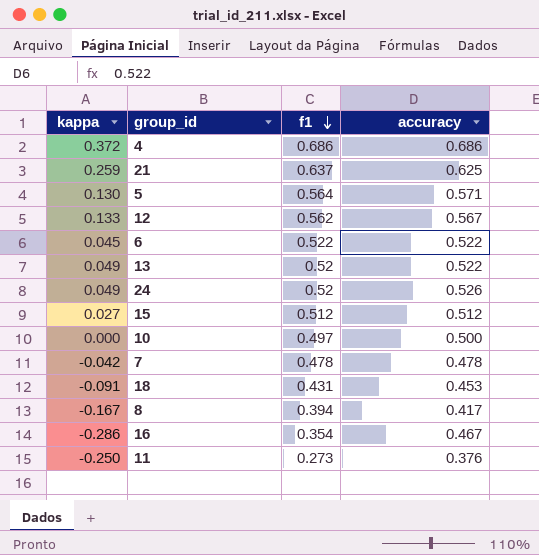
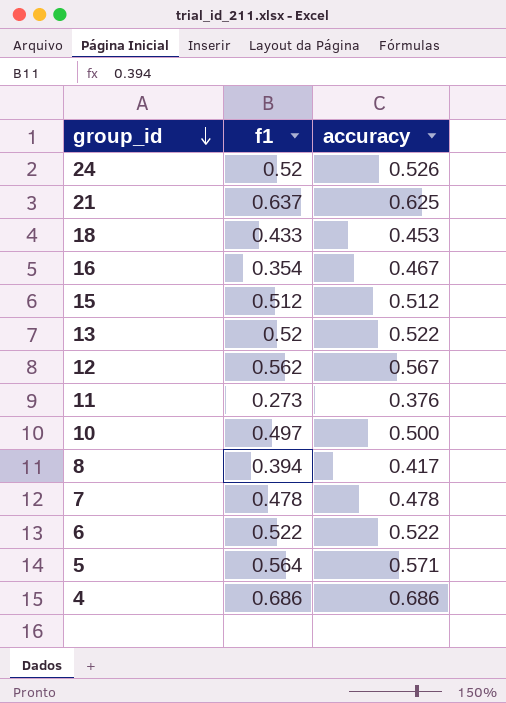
row order: f1 descending -> group_id descending
column kappa | position: 1 -> none
18 | f1: 0.431 -> 0.433

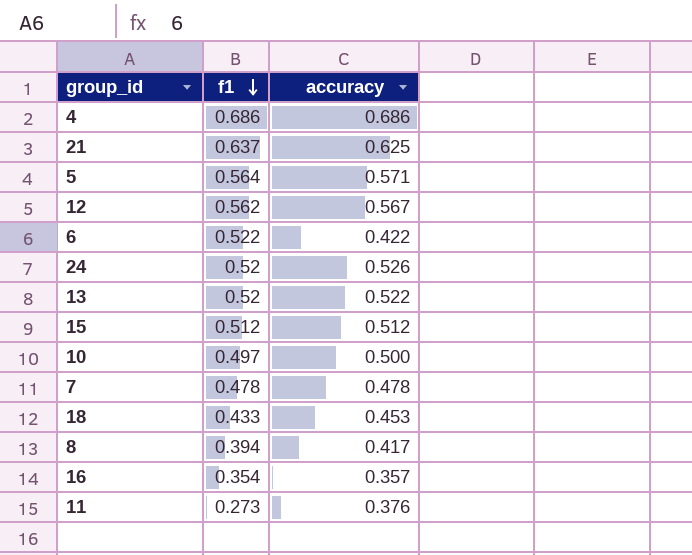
row order: group_id descending -> f1 descending
6 | accuracy: 0.522 -> 0.422
16 | accuracy: 0.467 -> 0.357

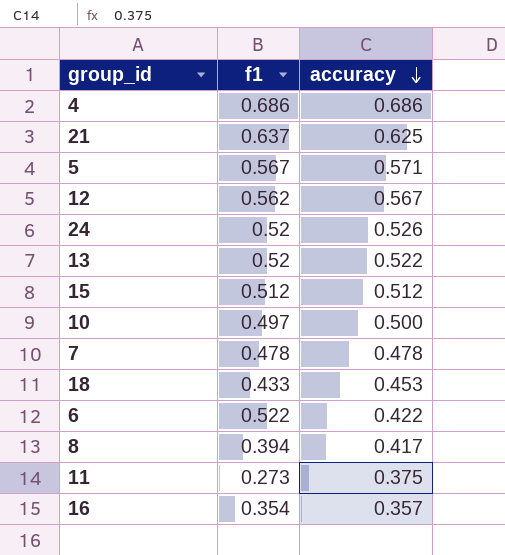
row order: f1 descending -> accuracy descending
5 | f1: 0.564 -> 0.567
11 | accuracy: 0.376 -> 0.375

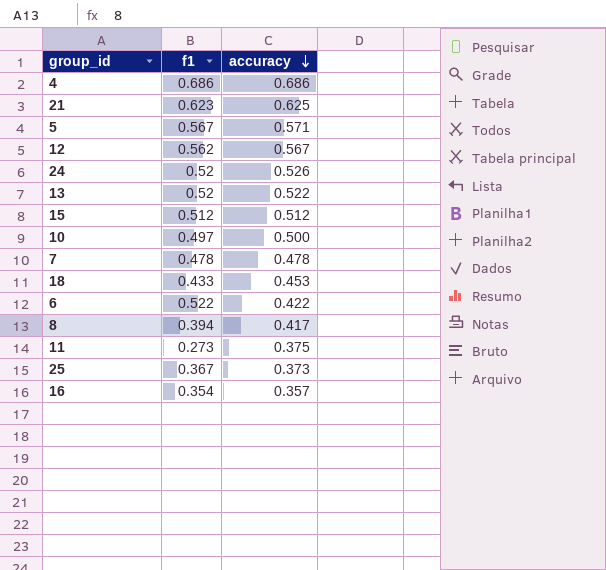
21 | f1: 0.637 -> 0.623
row 25: none -> 0.367 | 0.373

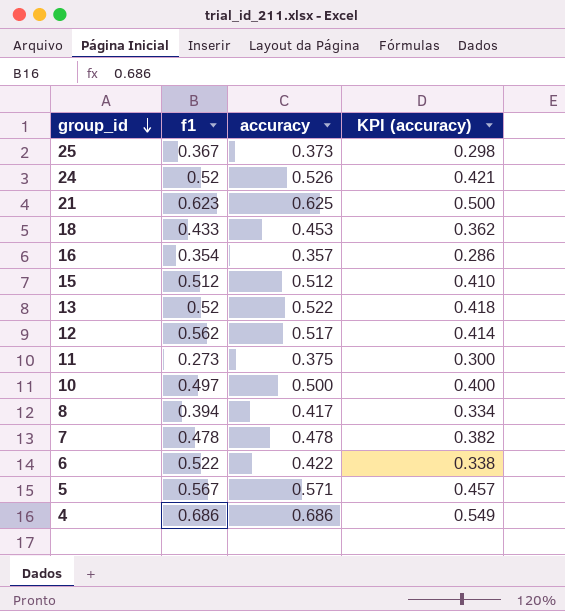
row order: accuracy descending -> group_id descending
column KPI (accuracy) | formula: none -> [accuracy] * 0.8
12 | accuracy: 0.567 -> 0.517

